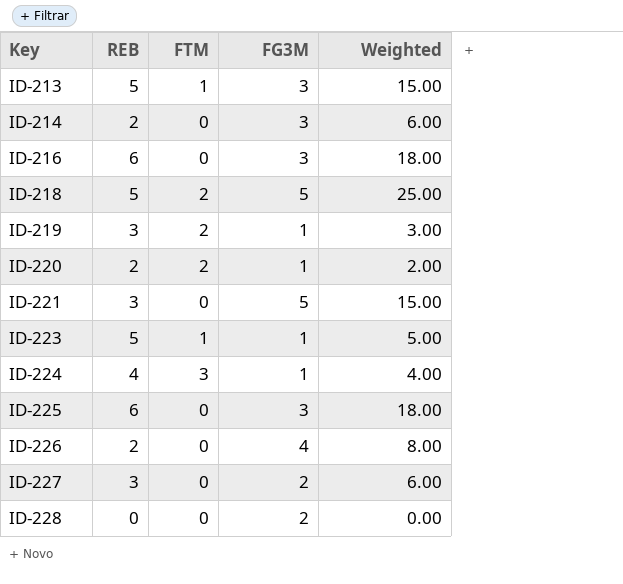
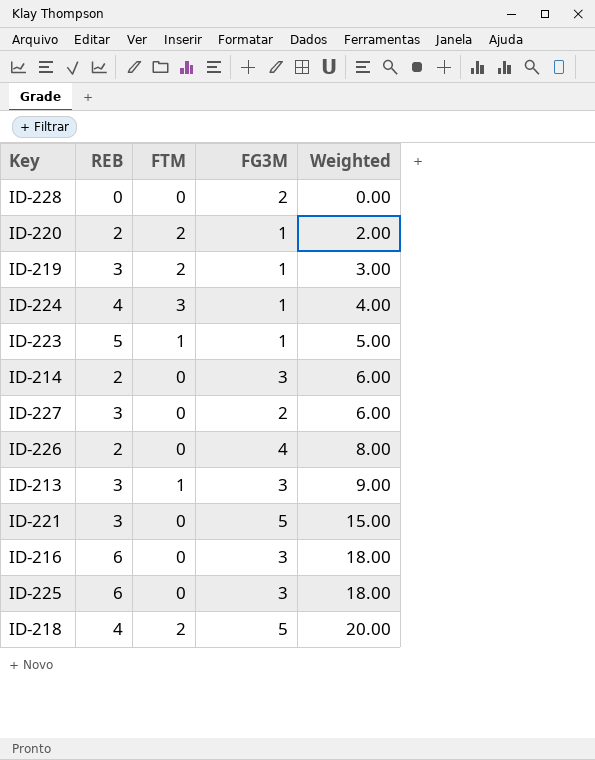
row order: Key ascending -> Weighted ascending
ID-213 | REB: 5 -> 3
ID-213 | Weighted: 15.00 -> 9.00
ID-218 | REB: 5 -> 4
ID-218 | Weighted: 25.00 -> 20.00

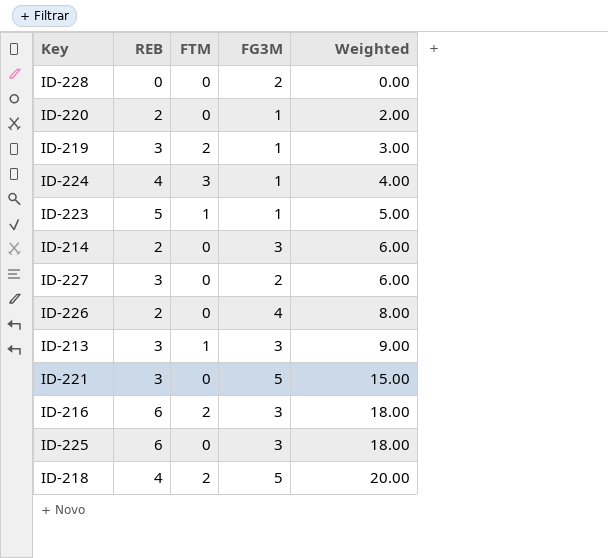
ID-220 | FTM: 2 -> 0
ID-216 | FTM: 0 -> 2

